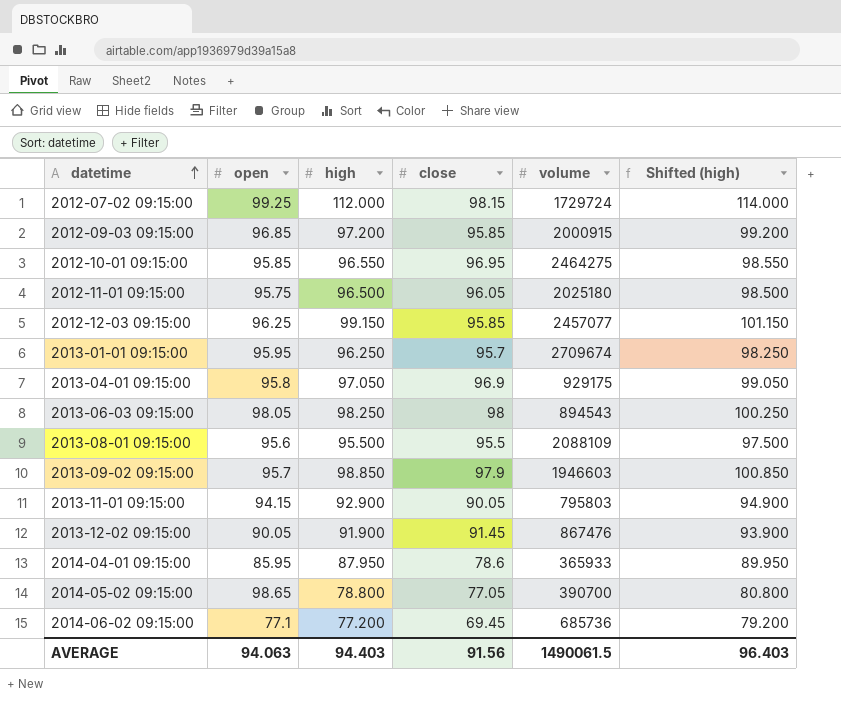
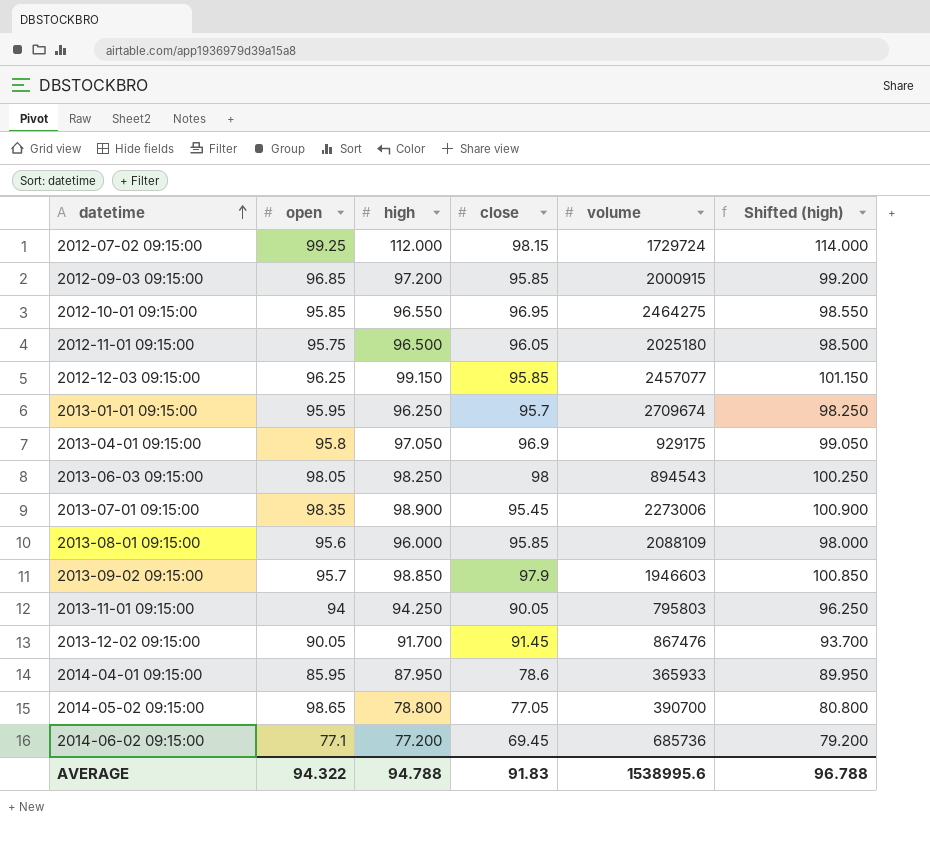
row 2013-07-01 09:15:00: none -> 98.35 | 98.900 | 95.45 | 2273006 | 100.900
2013-08-01 09:15:00 | high: 95.500 -> 96.000
2013-08-01 09:15:00 | close: 95.5 -> 95.85
2013-08-01 09:15:00 | Shifted (high): 97.500 -> 98.000
2013-11-01 09:15:00 | open: 94.15 -> 94
2013-11-01 09:15:00 | high: 92.900 -> 94.250
2013-11-01 09:15:00 | Shifted (high): 94.900 -> 96.250
2013-12-02 09:15:00 | high: 91.900 -> 91.700
2013-12-02 09:15:00 | Shifted (high): 93.900 -> 93.700
AVERAGE | open: 94.063 -> 94.322
AVERAGE | high: 94.403 -> 94.788
AVERAGE | close: 91.56 -> 91.83
AVERAGE | volume: 1490061.5 -> 1538995.6
AVERAGE | Shifted (high): 96.403 -> 96.788

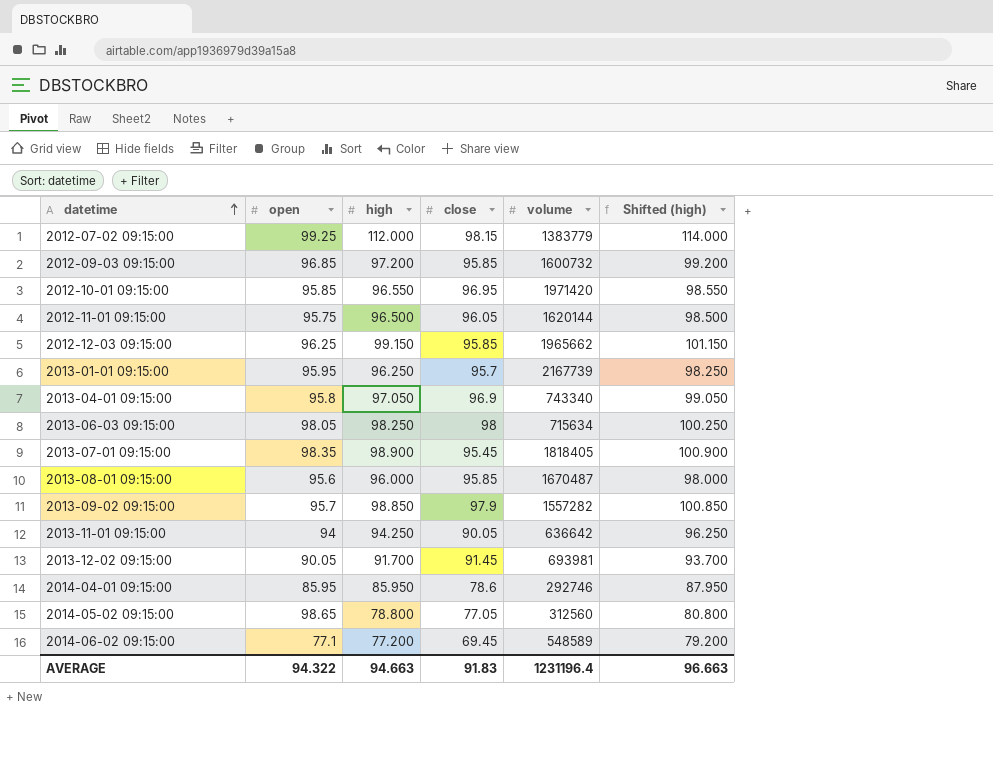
2012-07-02 09:15:00 | volume: 1729724 -> 1383779
2012-09-03 09:15:00 | volume: 2000915 -> 1600732
2012-10-01 09:15:00 | volume: 2464275 -> 1971420
2012-11-01 09:15:00 | volume: 2025180 -> 1620144
2012-12-03 09:15:00 | volume: 2457077 -> 1965662
2013-01-01 09:15:00 | volume: 2709674 -> 2167739
2013-04-01 09:15:00 | volume: 929175 -> 743340
2013-06-03 09:15:00 | volume: 894543 -> 715634
2013-07-01 09:15:00 | volume: 2273006 -> 1818405
2013-08-01 09:15:00 | volume: 2088109 -> 1670487
2013-09-02 09:15:00 | volume: 1946603 -> 1557282
2013-11-01 09:15:00 | volume: 795803 -> 636642
2013-12-02 09:15:00 | volume: 867476 -> 693981
2014-04-01 09:15:00 | high: 87.950 -> 85.950
2014-04-01 09:15:00 | volume: 365933 -> 292746
2014-04-01 09:15:00 | Shifted (high): 89.950 -> 87.950
2014-05-02 09:15:00 | volume: 390700 -> 312560
2014-06-02 09:15:00 | volume: 685736 -> 548589
AVERAGE | high: 94.788 -> 94.663
AVERAGE | volume: 1538995.6 -> 1231196.4
AVERAGE | Shifted (high): 96.788 -> 96.663

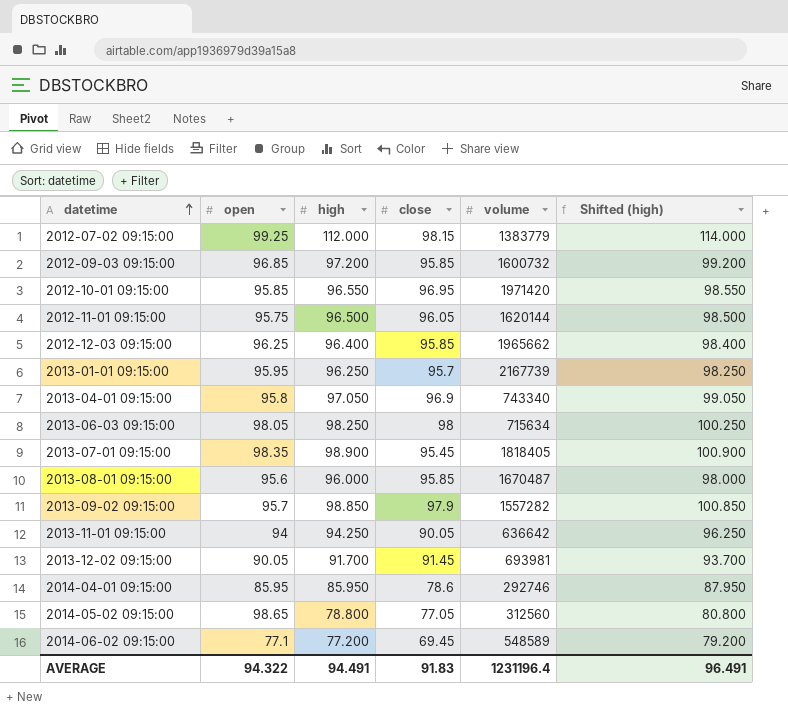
2012-12-03 09:15:00 | high: 99.150 -> 96.400
2012-12-03 09:15:00 | Shifted (high): 101.150 -> 98.400
AVERAGE | high: 94.663 -> 94.491
AVERAGE | Shifted (high): 96.663 -> 96.491

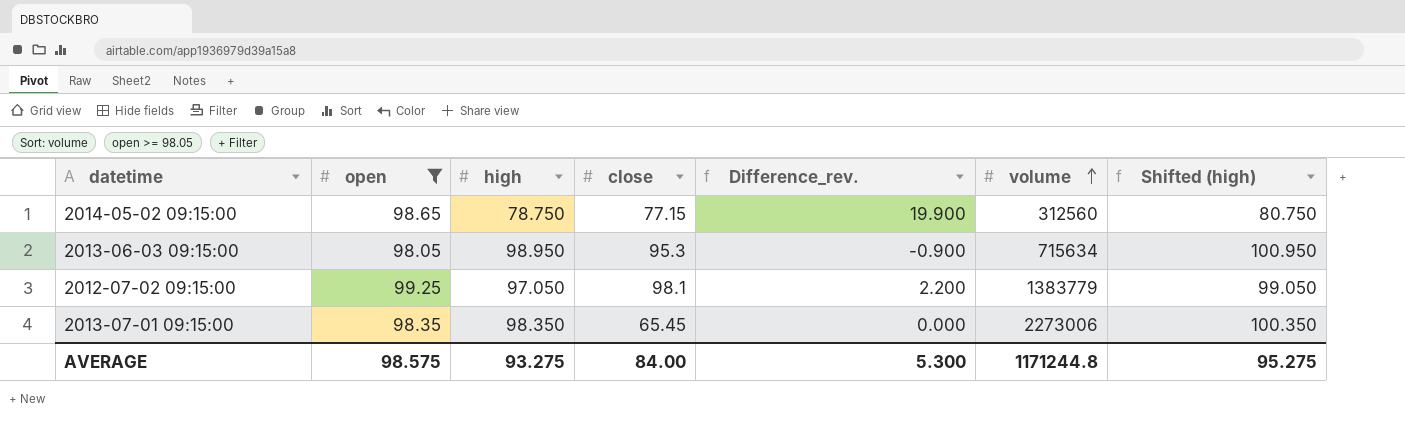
filter: none -> open >= 98.05
row order: datetime ascending -> volume ascending
column Difference_rev. | formula: none -> [open] - [high]
2014-05-02 09:15:00 | high: 78.800 -> 78.750
2014-05-02 09:15:00 | close: 77.05 -> 77.15
2014-05-02 09:15:00 | Shifted (high): 80.800 -> 80.750
2013-06-03 09:15:00 | high: 98.250 -> 98.950
2013-06-03 09:15:00 | close: 98 -> 95.3
2013-06-03 09:15:00 | Shifted (high): 100.250 -> 100.950
2012-07-02 09:15:00 | high: 112.000 -> 97.050
2012-07-02 09:15:00 | close: 98.15 -> 98.1
2012-07-02 09:15:00 | Shifted (high): 114.000 -> 99.050
2013-07-01 09:15:00 | high: 98.900 -> 98.350
2013-07-01 09:15:00 | close: 95.45 -> 65.45
2013-07-01 09:15:00 | volume: 1818405 -> 2273006
2013-07-01 09:15:00 | Shifted (high): 100.900 -> 100.350
AVERAGE | open: 94.322 -> 98.575
AVERAGE | high: 94.491 -> 93.275
AVERAGE | close: 91.83 -> 84.00
AVERAGE | volume: 1231196.4 -> 1171244.8
AVERAGE | Shifted (high): 96.491 -> 95.275

